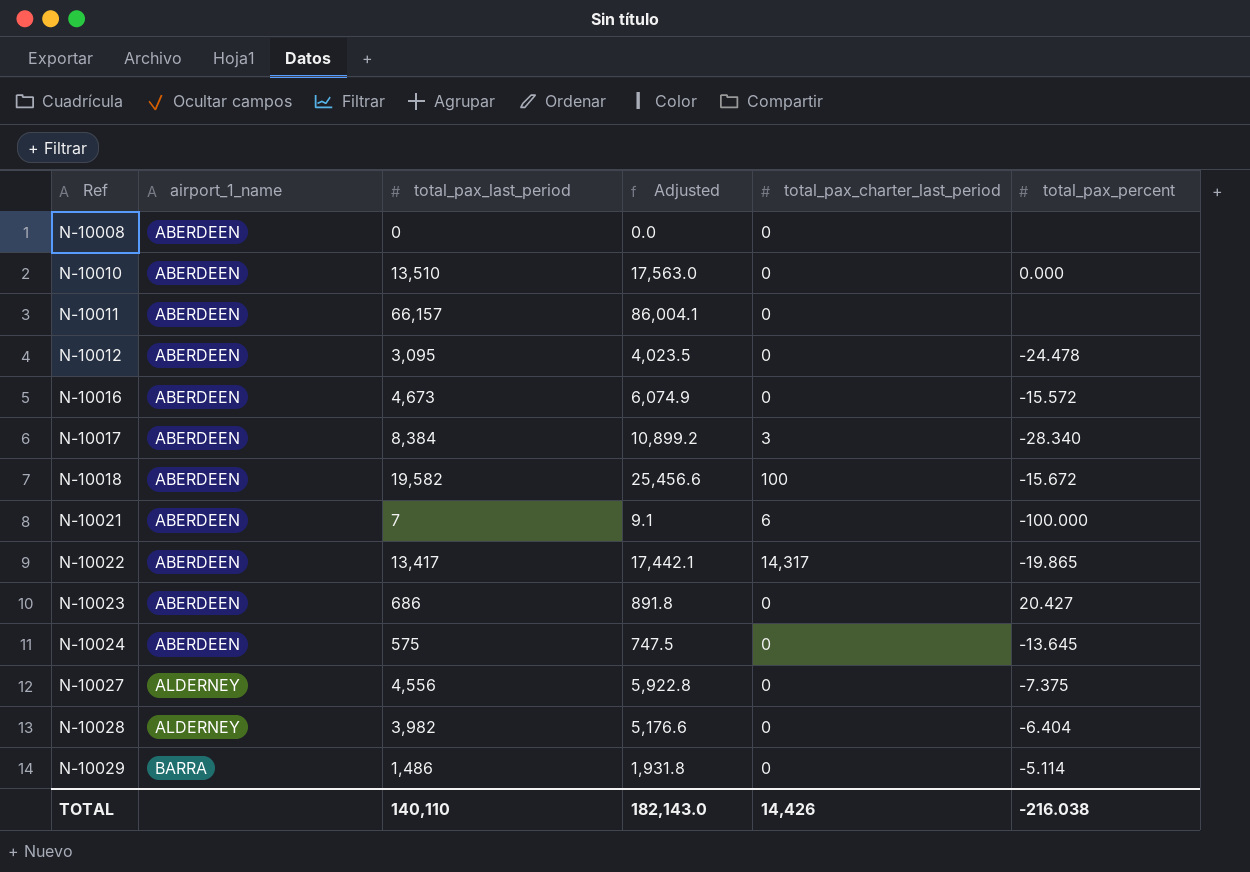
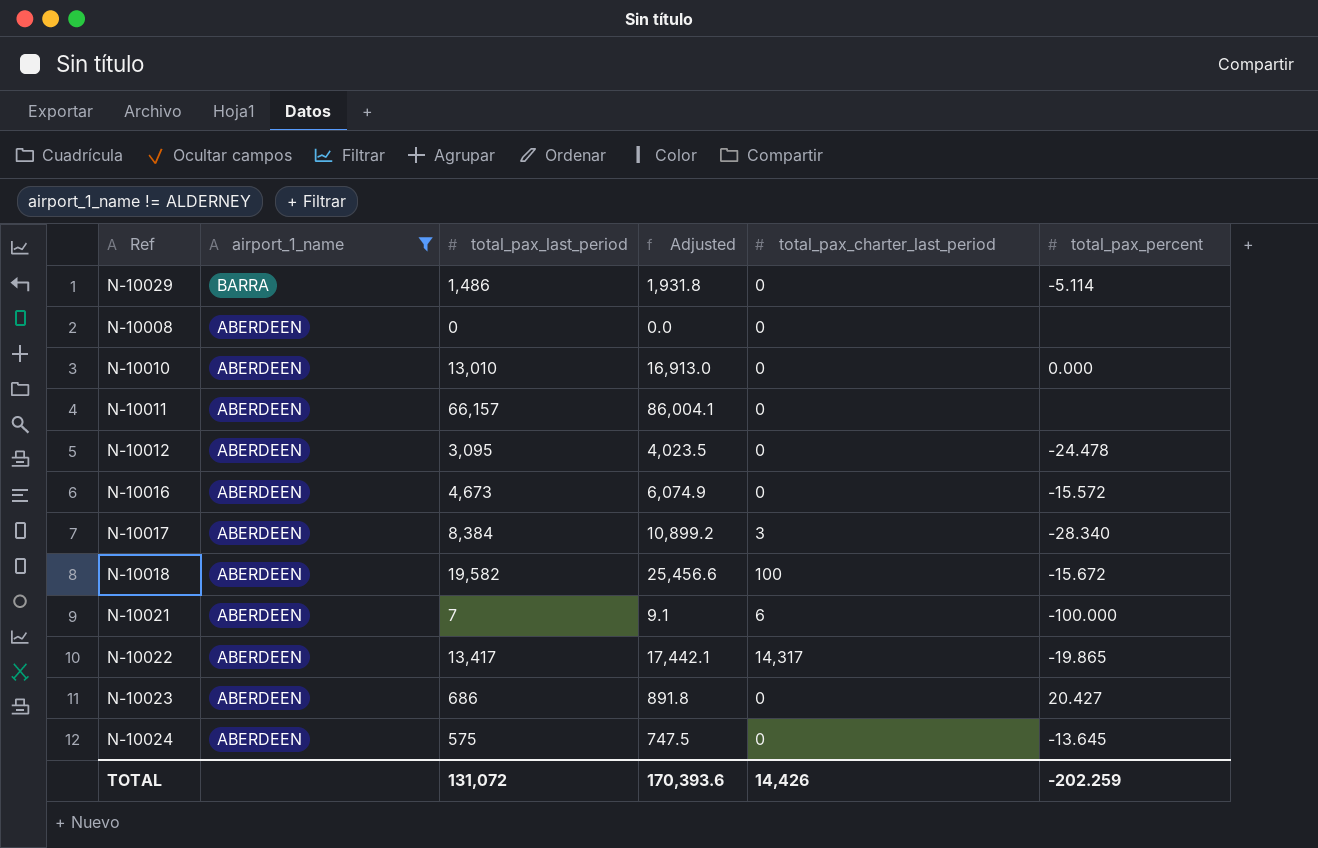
filter: none -> airport_1_name != ALDERNEY
row order: Ref ascending -> airport_1_name descending
N-10010 | total_pax_last_period: 13,510 -> 13,010
N-10010 | Adjusted: 17,563.0 -> 16,913.0
TOTAL | total_pax_last_period: 140,110 -> 131,072
TOTAL | Adjusted: 182,143.0 -> 170,393.6
TOTAL | total_pax_percent: -216.038 -> -202.259

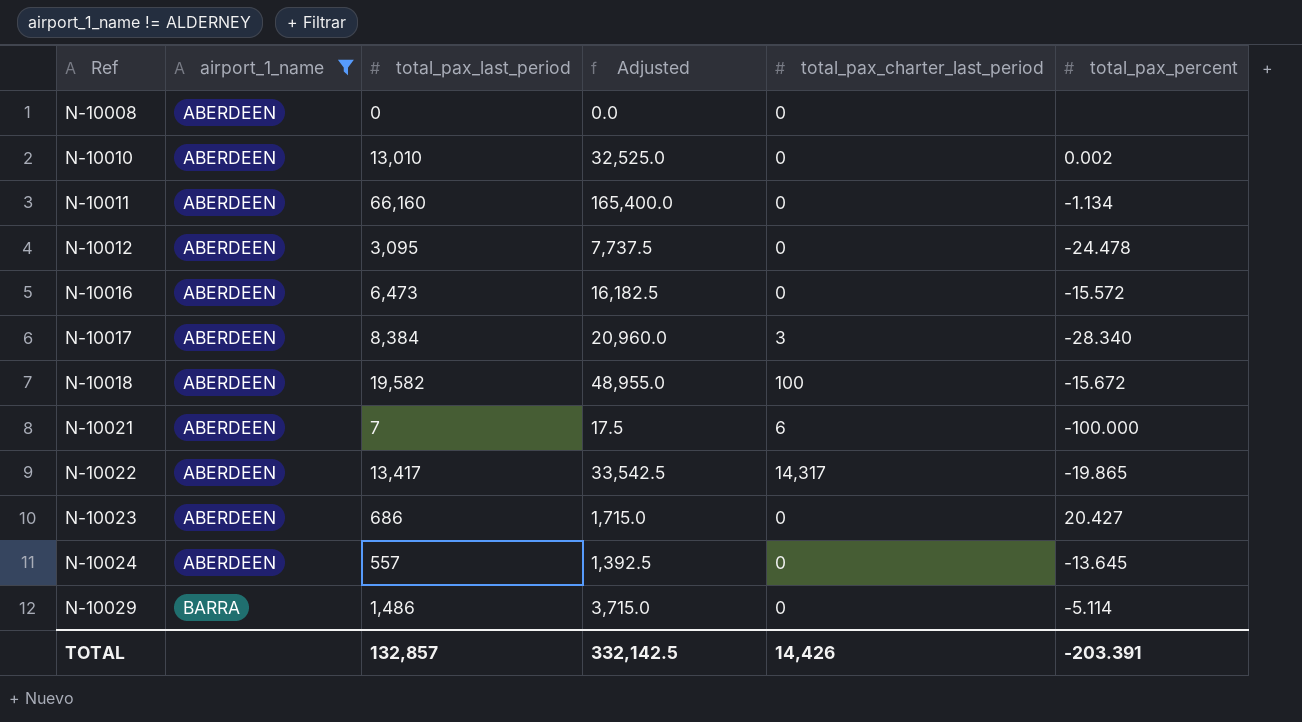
row order: airport_1_name descending -> Ref ascending
column Adjusted | formula: [total_pax_last_period] * 1.3 -> [total_pax_last_period] * 2.5
N-10010 | total_pax_percent: 0.000 -> 0.002
N-10011 | total_pax_last_period: 66,157 -> 66,160
N-10011 | total_pax_percent: none -> -1.134
N-10016 | total_pax_last_period: 4,673 -> 6,473
N-10024 | total_pax_last_period: 575 -> 557
TOTAL | total_pax_last_period: 131,072 -> 132,857
TOTAL | Adjusted: 170,393.6 -> 332,142.5
TOTAL | total_pax_percent: -202.259 -> -203.391

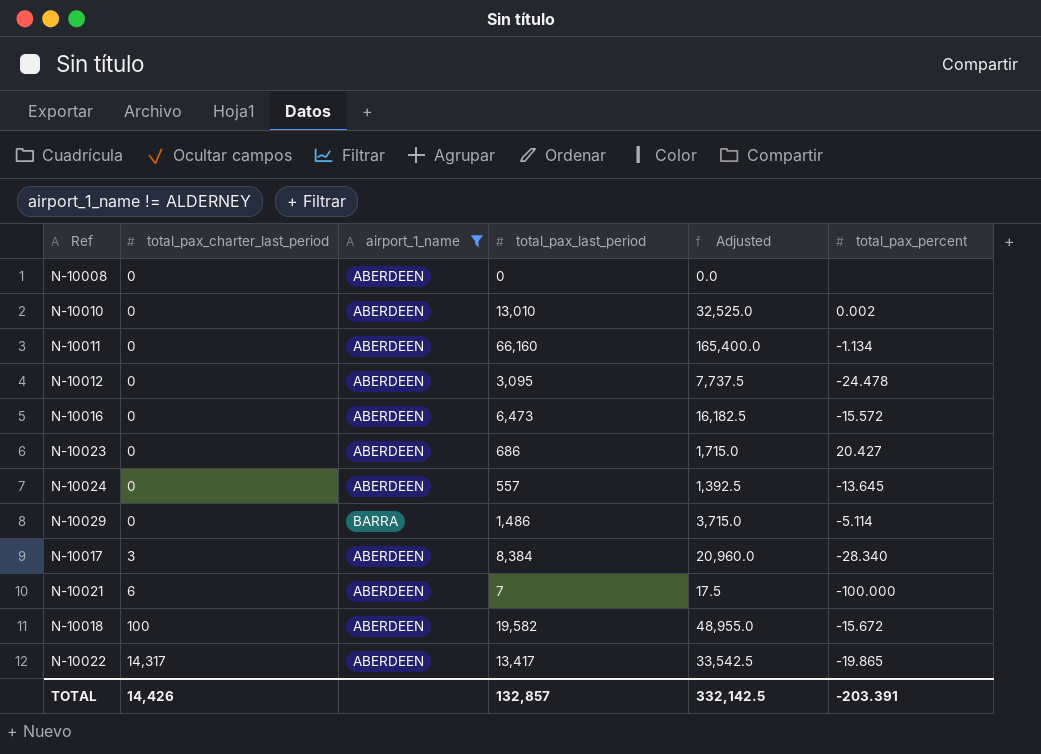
row order: Ref ascending -> total_pax_charter_last_period ascending
column total_pax_charter_last_period | position: 5 -> 2

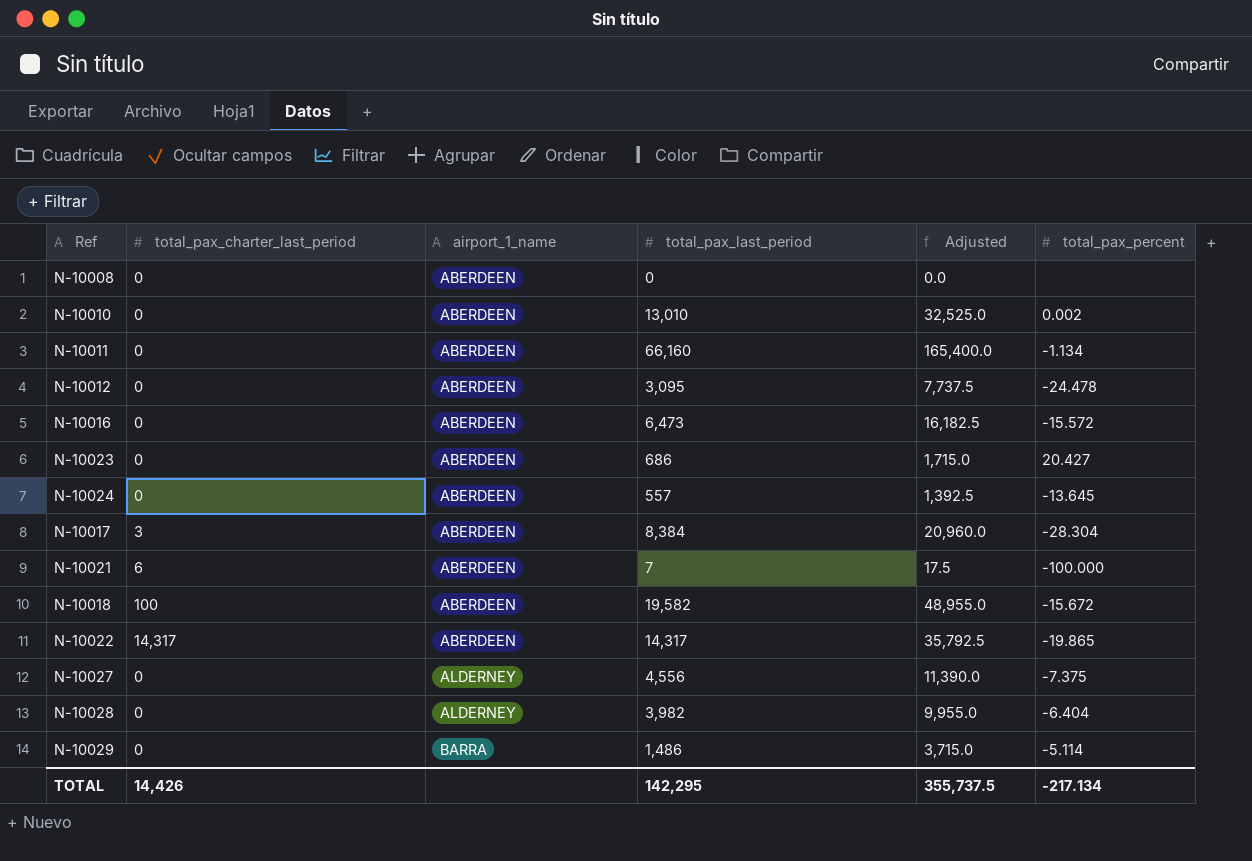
filter: airport_1_name != ALDERNEY -> none
row order: total_pax_charter_last_period ascending -> airport_1_name ascending
N-10017 | total_pax_percent: -28.340 -> -28.304
N-10022 | total_pax_last_period: 13,417 -> 14,317
N-10022 | Adjusted: 33,542.5 -> 35,792.5
TOTAL | total_pax_last_period: 132,857 -> 142,295
TOTAL | Adjusted: 332,142.5 -> 355,737.5
TOTAL | total_pax_percent: -203.391 -> -217.134

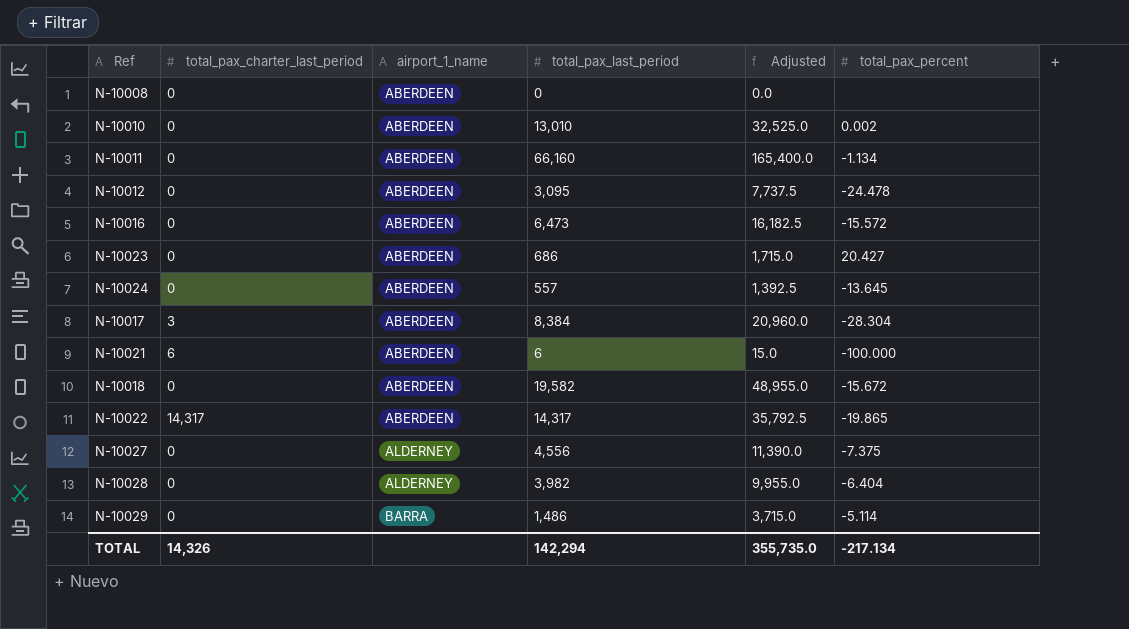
N-10021 | total_pax_last_period: 7 -> 6
N-10021 | Adjusted: 17.5 -> 15.0
N-10018 | total_pax_charter_last_period: 100 -> 0
TOTAL | total_pax_charter_last_period: 14,426 -> 14,326
TOTAL | total_pax_last_period: 142,295 -> 142,294
TOTAL | Adjusted: 355,737.5 -> 355,735.0

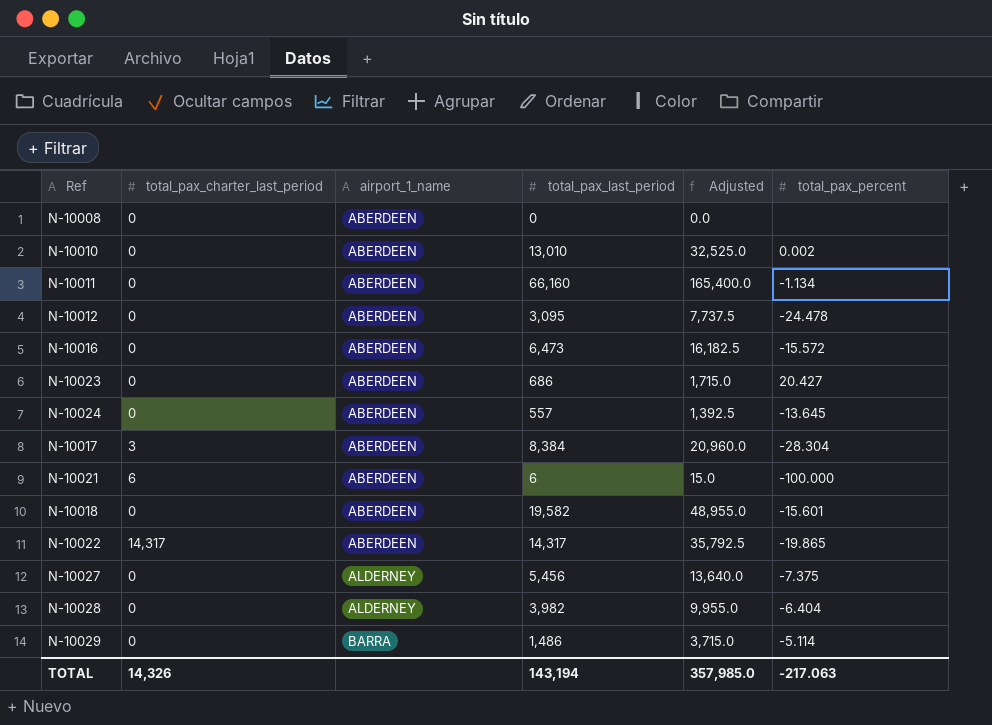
N-10018 | total_pax_percent: -15.672 -> -15.601
N-10027 | total_pax_last_period: 4,556 -> 5,456
N-10027 | Adjusted: 11,390.0 -> 13,640.0
TOTAL | total_pax_last_period: 142,294 -> 143,194
TOTAL | Adjusted: 355,735.0 -> 357,985.0
TOTAL | total_pax_percent: -217.134 -> -217.063

